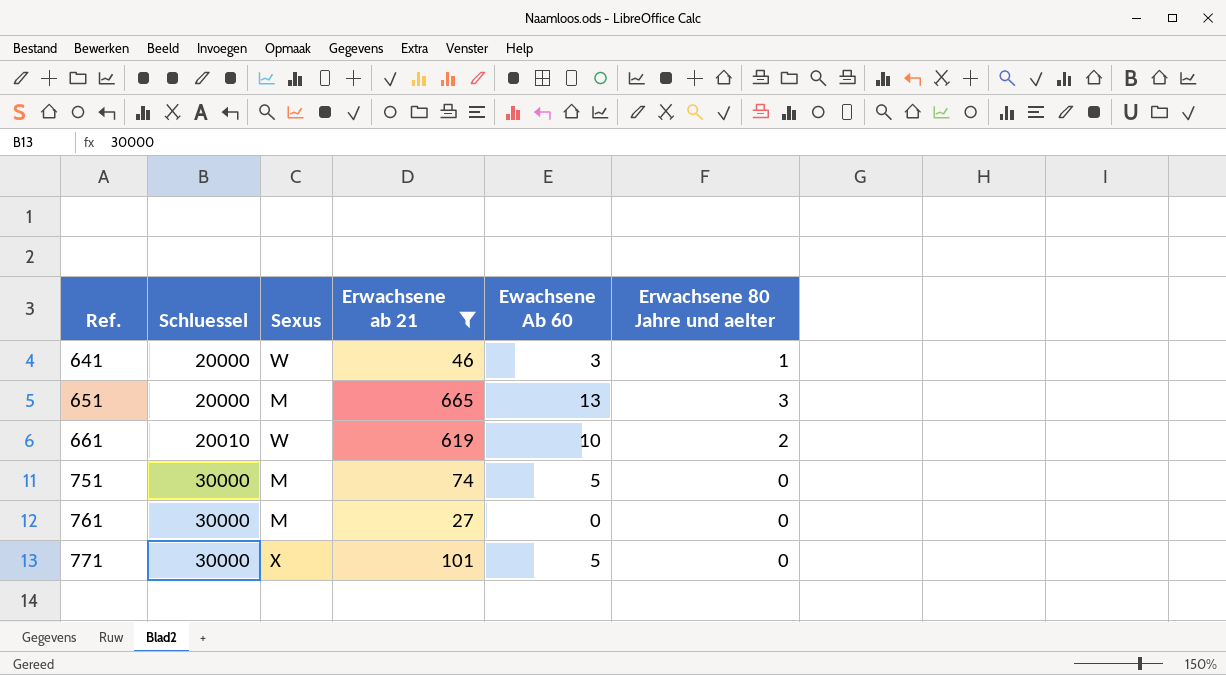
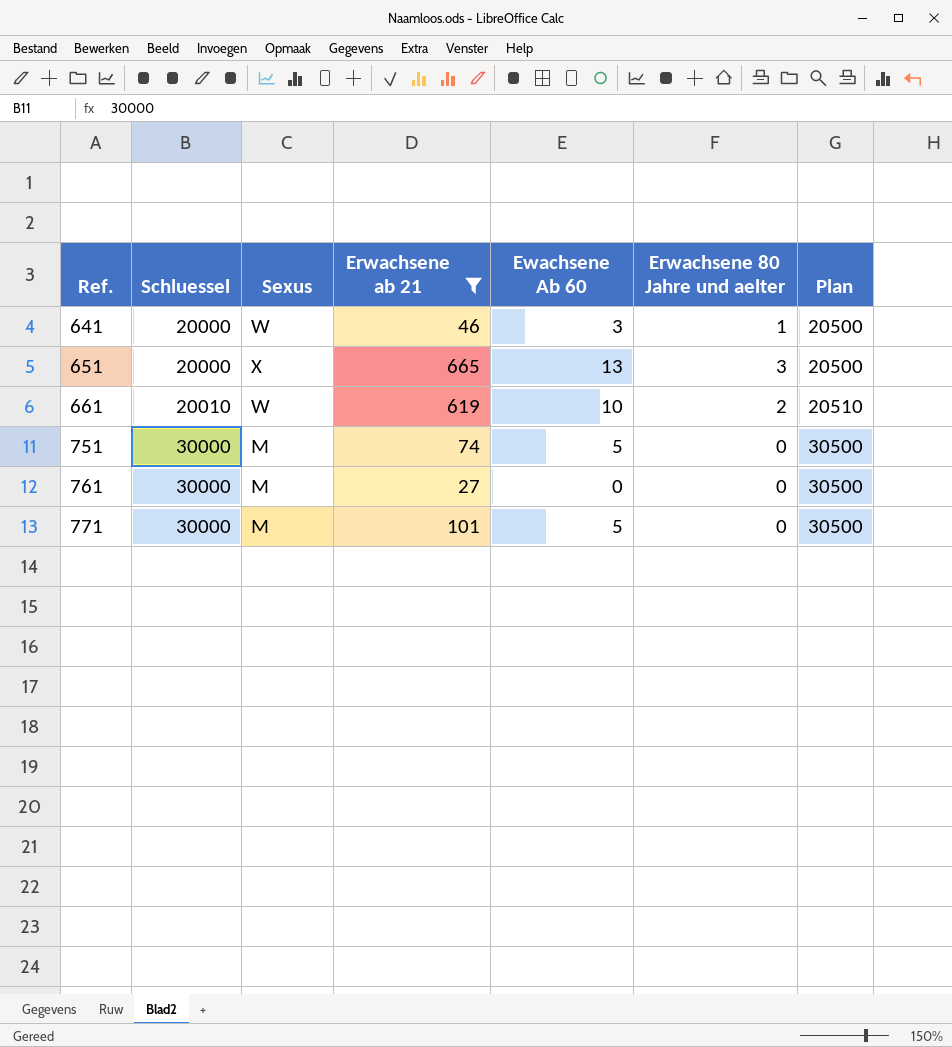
column Plan | formula: none -> [Schluessel] + 500
651 | Sexus: M -> X
771 | Sexus: X -> M

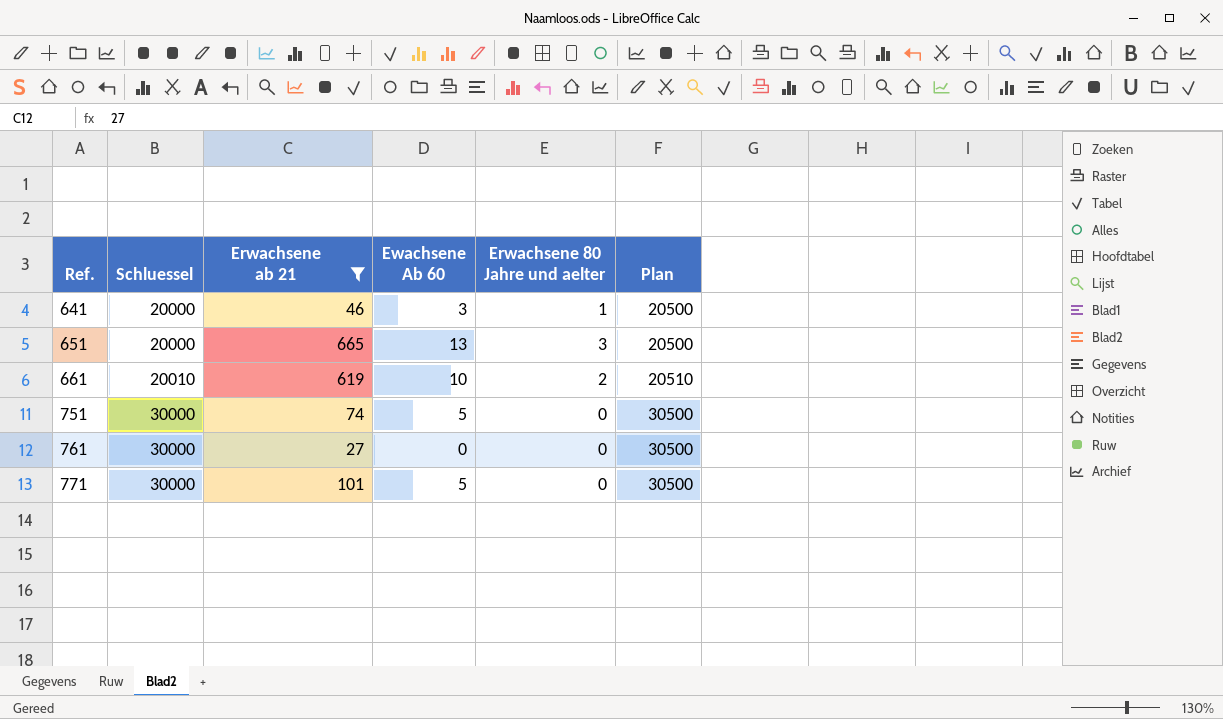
column Sexus | position: 3 -> none

